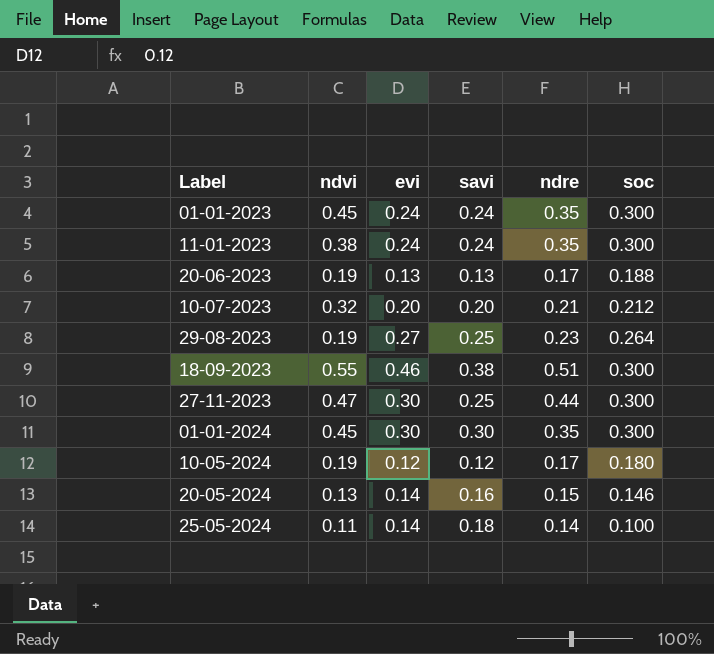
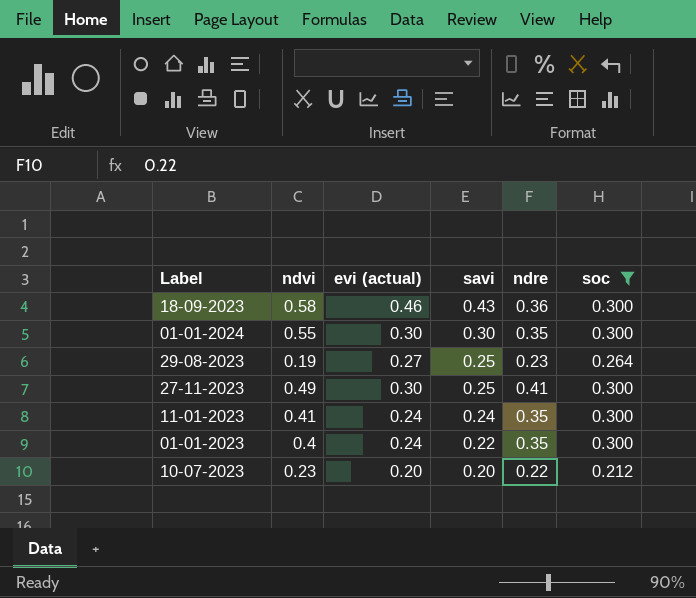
filter: none -> soc >= 0.212
row order: Label ascending -> savi descending
column name: evi -> evi (actual)
18-09-2023 | ndvi: 0.55 -> 0.58
18-09-2023 | savi: 0.38 -> 0.43
18-09-2023 | ndre: 0.51 -> 0.36
01-01-2024 | ndvi: 0.45 -> 0.55
27-11-2023 | ndvi: 0.47 -> 0.49
27-11-2023 | ndre: 0.44 -> 0.41
11-01-2023 | ndvi: 0.38 -> 0.41
01-01-2023 | ndvi: 0.45 -> 0.4
01-01-2023 | savi: 0.24 -> 0.22
10-07-2023 | ndvi: 0.32 -> 0.23
10-07-2023 | ndre: 0.21 -> 0.22

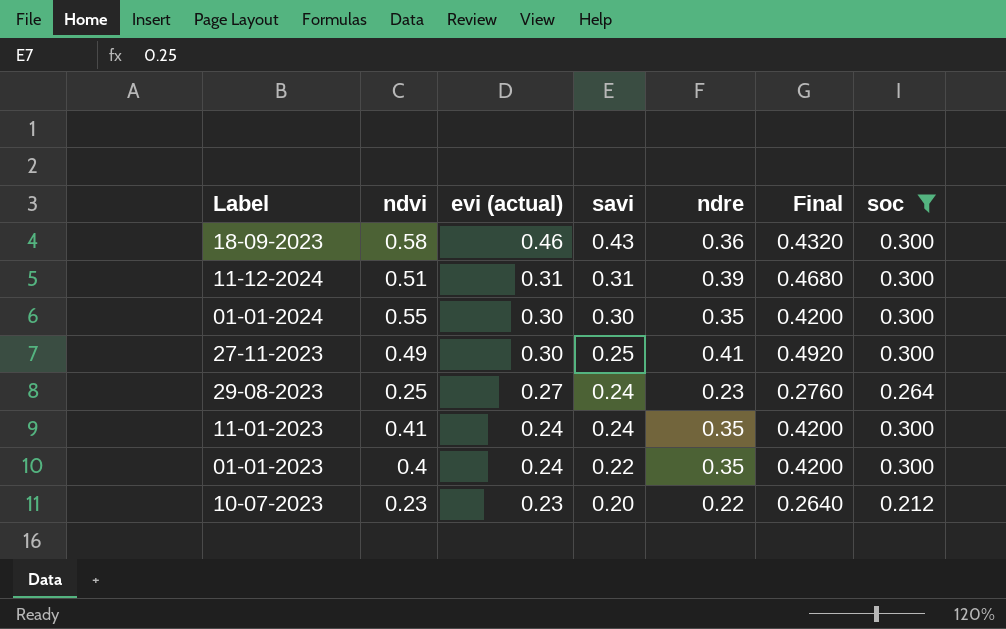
row order: savi descending -> evi (actual) descending
column Final | formula: none -> [ndre] * 1.2
row 11-12-2024: none -> 0.51 | 0.31 | 0.31 | 0.39 | 0.4680 | 0.300
29-08-2023 | ndvi: 0.19 -> 0.25
29-08-2023 | savi: 0.25 -> 0.24
10-07-2023 | evi (actual): 0.20 -> 0.23

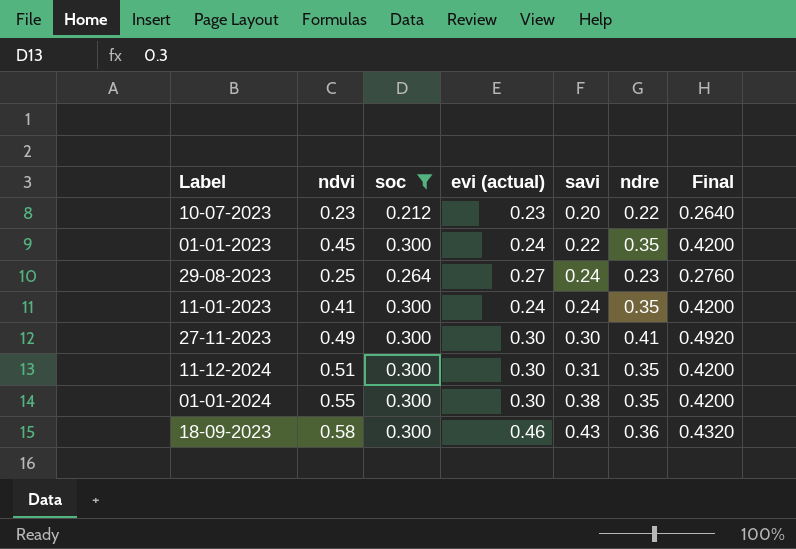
row order: evi (actual) descending -> savi ascending
column soc | position: 7 -> 3
01-01-2023 | ndvi: 0.4 -> 0.45
27-11-2023 | savi: 0.25 -> 0.30
11-12-2024 | evi (actual): 0.31 -> 0.30
11-12-2024 | ndre: 0.39 -> 0.35
11-12-2024 | Final: 0.4680 -> 0.4200
01-01-2024 | savi: 0.30 -> 0.38

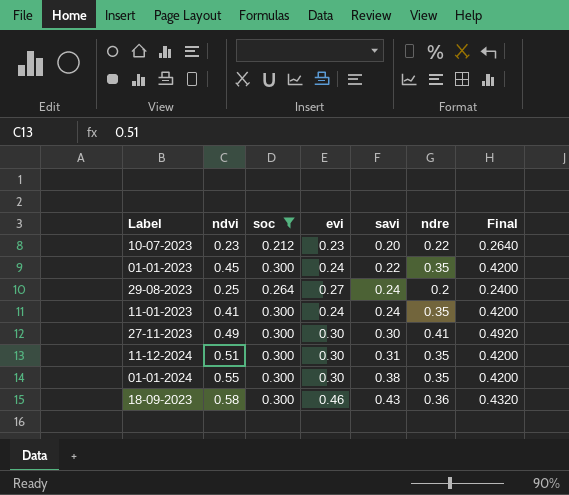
column name: evi (actual) -> evi
29-08-2023 | ndre: 0.23 -> 0.2
29-08-2023 | Final: 0.2760 -> 0.2400

